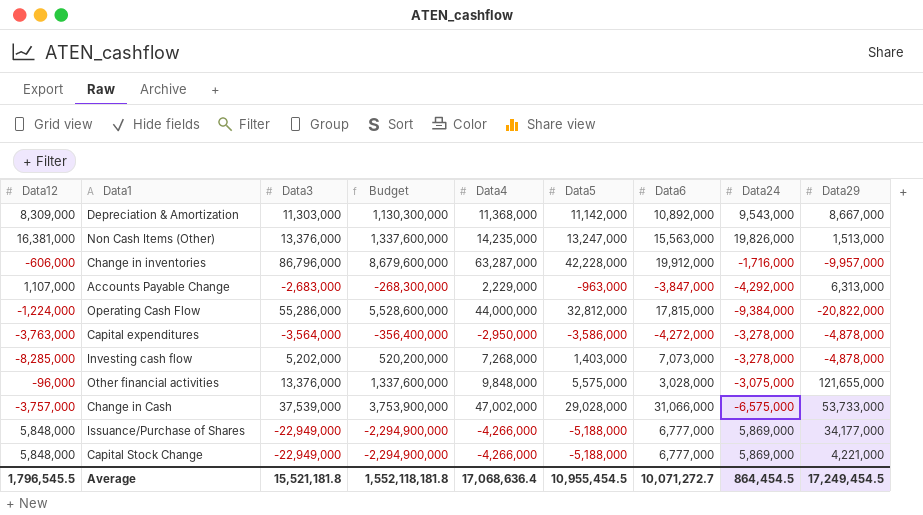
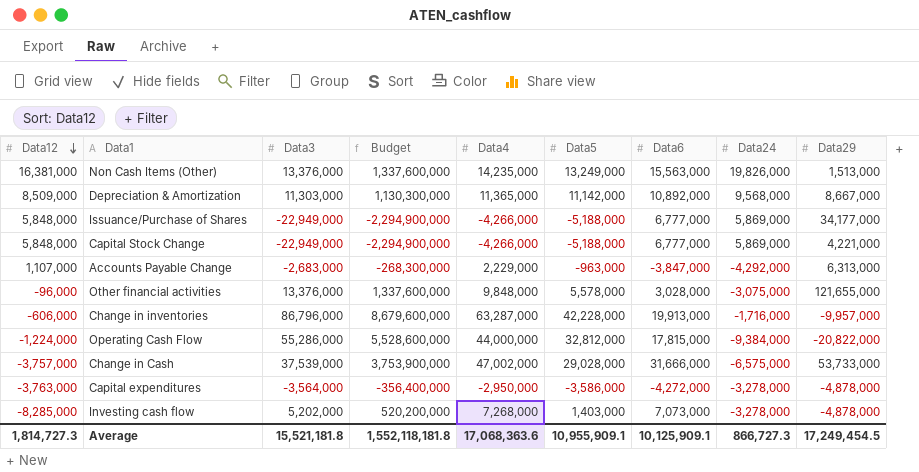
row order: none -> Data12 descending
Non Cash Items (Other) | Data5: 13,247,000 -> 13,249,000
Depreciation & Amortization | Data12: 8,309,000 -> 8,509,000
Depreciation & Amortization | Data4: 11,368,000 -> 11,365,000
Depreciation & Amortization | Data24: 9,543,000 -> 9,568,000
Other financial activities | Data5: 5,575,000 -> 5,578,000
Change in inventories | Data6: 19,912,000 -> 19,913,000
Change in Cash | Data6: 31,066,000 -> 31,666,000
Average | Data12: 1,796,545.5 -> 1,814,727.3
Average | Data4: 17,068,636.4 -> 17,068,363.6
Average | Data5: 10,955,454.5 -> 10,955,909.1
Average | Data6: 10,071,272.7 -> 10,125,909.1
Average | Data24: 864,454.5 -> 866,727.3

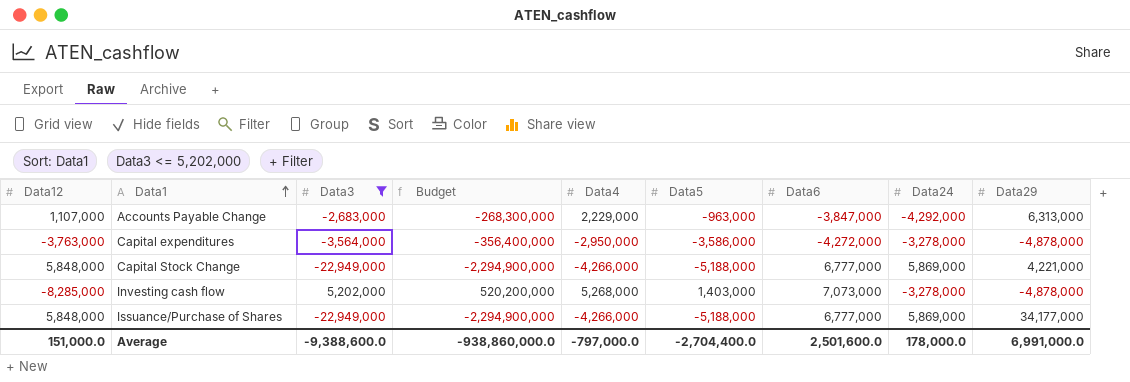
filter: none -> Data3 <= 5,202,000
row order: Data12 descending -> Data1 ascending
Investing cash flow | Data4: 7,268,000 -> 5,268,000
Average | Data12: 1,814,727.3 -> 151,000.0
Average | Data3: 15,521,181.8 -> -9,388,600.0
Average | Budget: 1,552,118,181.8 -> -938,860,000.0
Average | Data4: 17,068,363.6 -> -797,000.0
Average | Data5: 10,955,909.1 -> -2,704,400.0
Average | Data6: 10,125,909.1 -> 2,501,600.0
Average | Data24: 866,727.3 -> 178,000.0
Average | Data29: 17,249,454.5 -> 6,991,000.0

